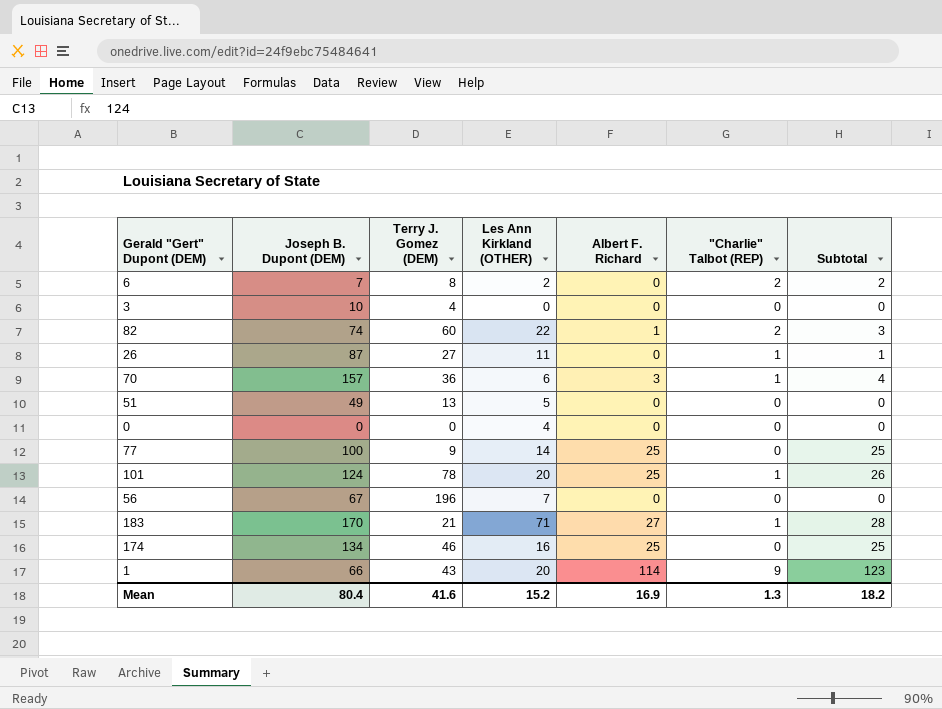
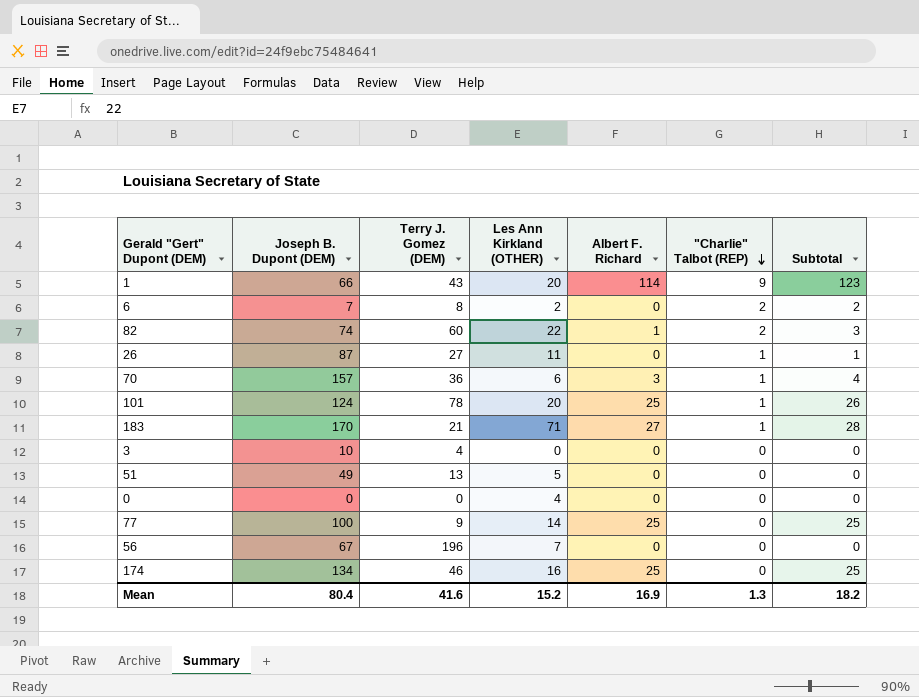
row order: none -> "Charlie" Talbot (REP) descending

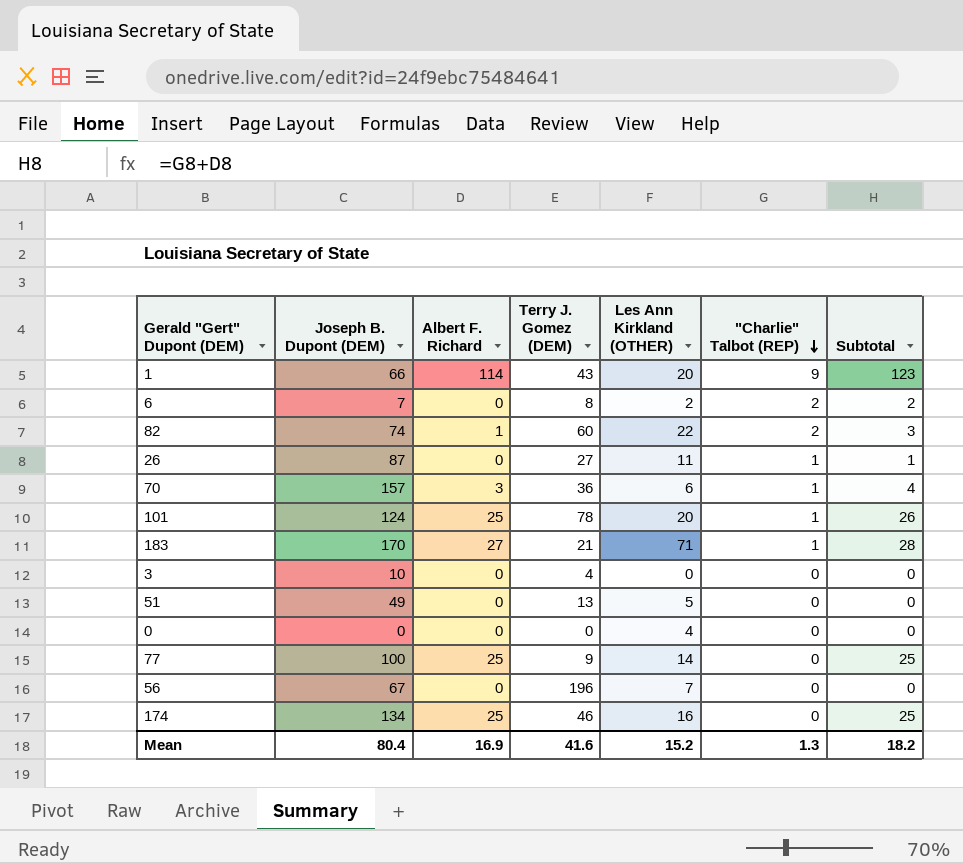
column Albert F. Richard | position: 5 -> 3

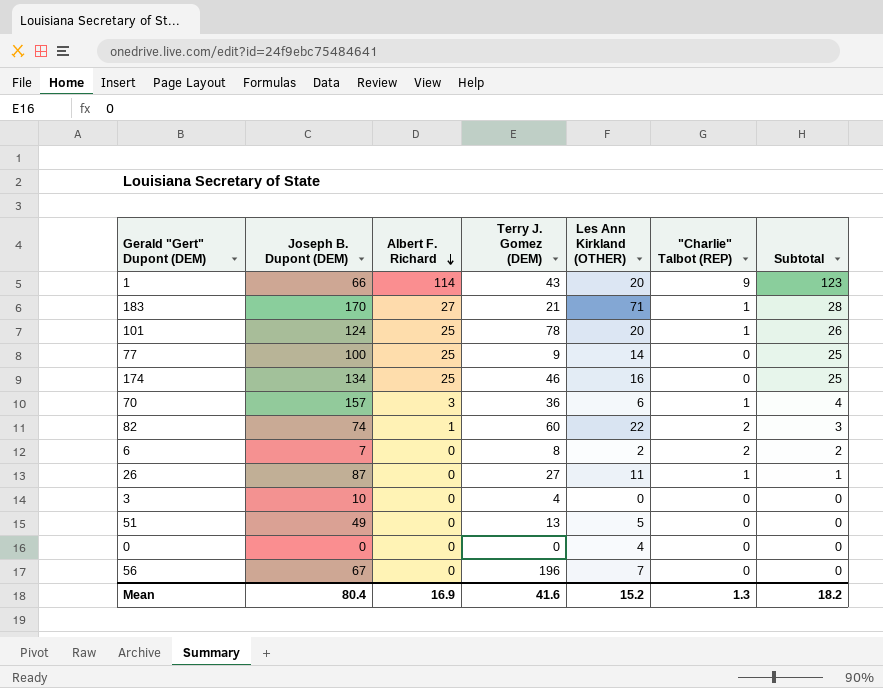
row order: "Charlie" Talbot (REP) descending -> Albert F. Richard descending

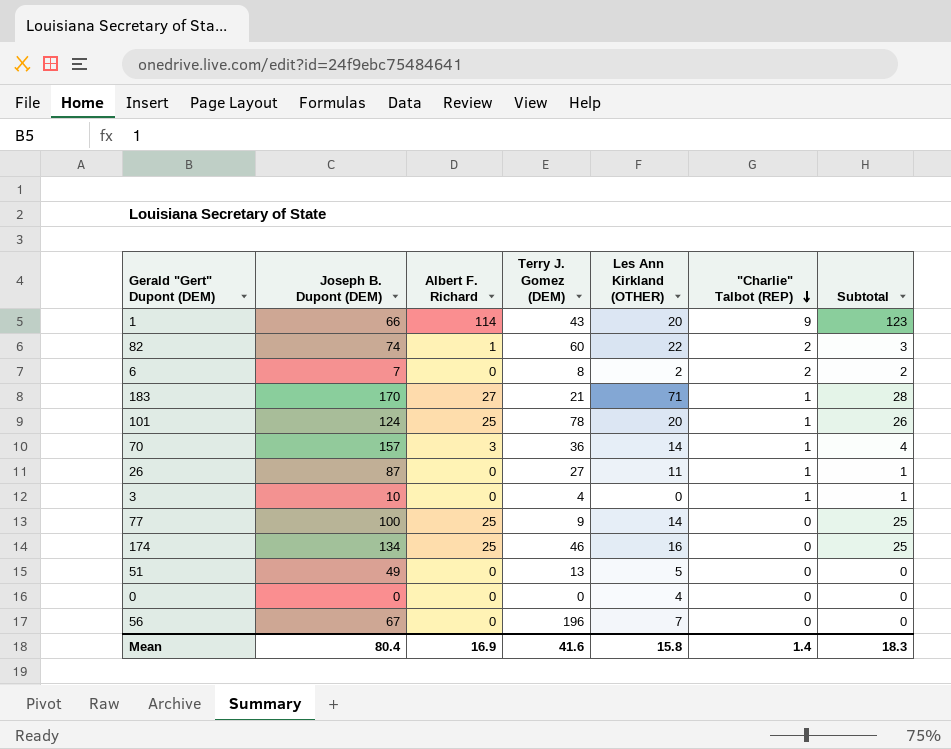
row order: Albert F. Richard descending -> "Charlie" Talbot (REP) descending
70 | Les Ann Kirkland (OTHER): 6 -> 14
3 | "Charlie" Talbot (REP): 0 -> 1
3 | Subtotal: 0 -> 1
Mean | Les Ann Kirkland (OTHER): 15.2 -> 15.8
Mean | "Charlie" Talbot (REP): 1.3 -> 1.4
Mean | Subtotal: 18.2 -> 18.3

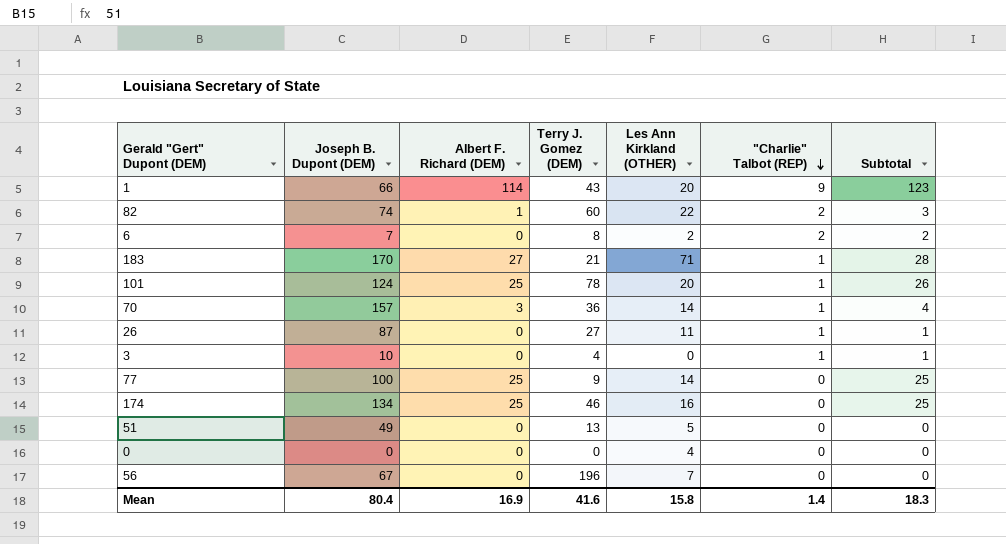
column name: Albert F. Richard -> Albert F. Richard (DEM)

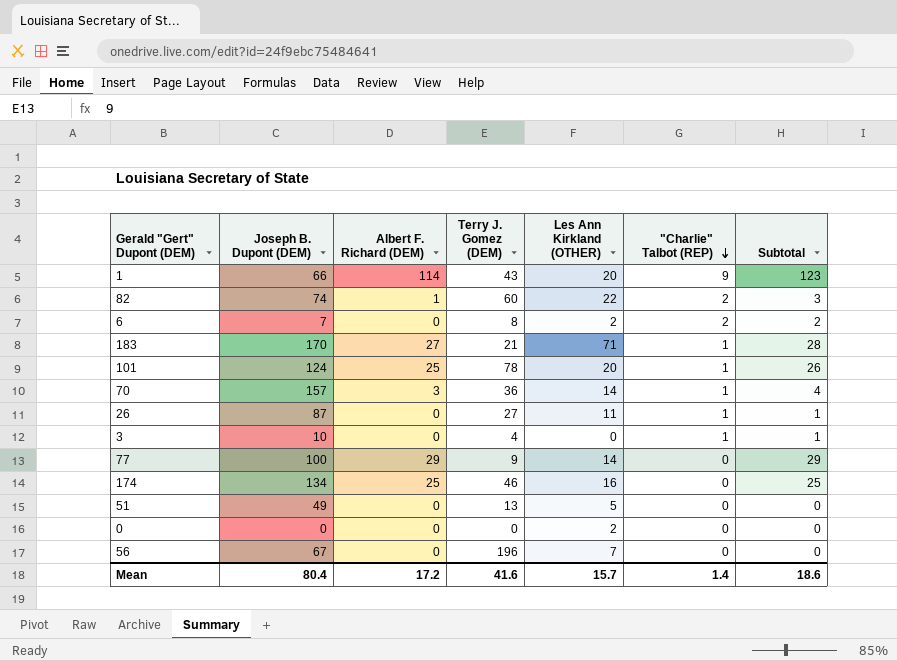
77 | Albert F. Richard (DEM): 25 -> 29
77 | Subtotal: 25 -> 29
0 | Les Ann Kirkland (OTHER): 4 -> 2
Mean | Albert F. Richard (DEM): 16.9 -> 17.2
Mean | Les Ann Kirkland (OTHER): 15.8 -> 15.7
Mean | Subtotal: 18.3 -> 18.6

